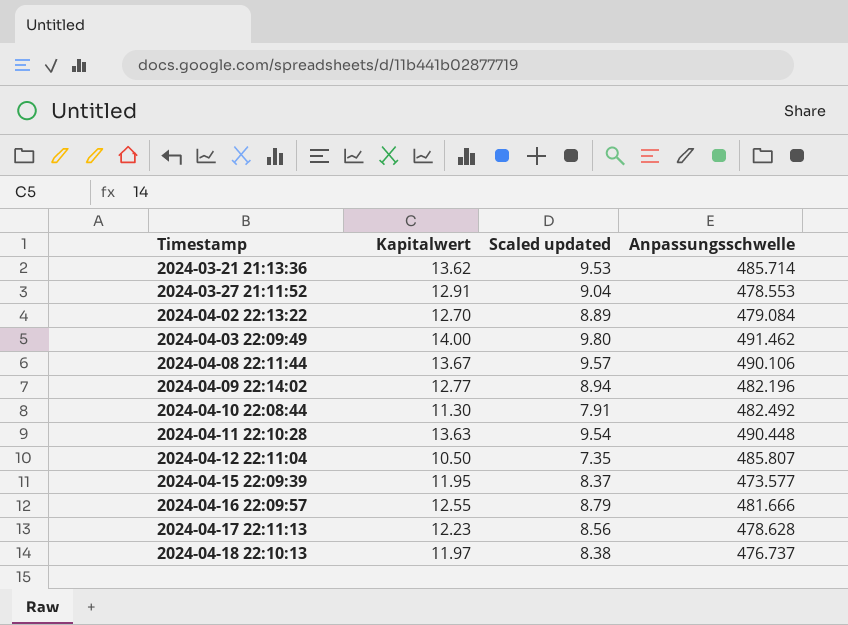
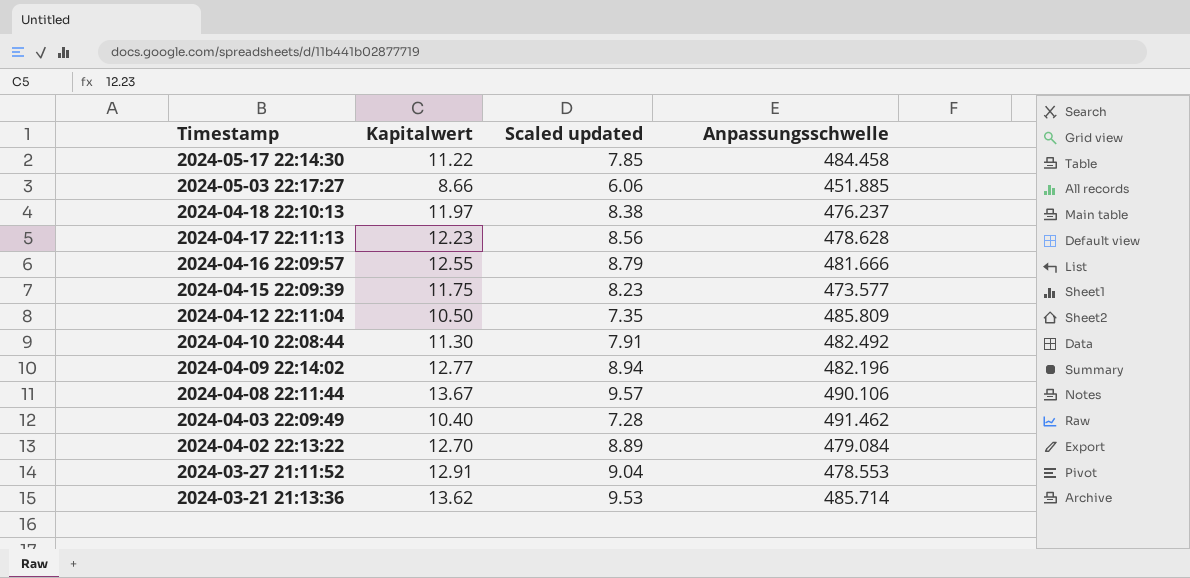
row order: Timestamp ascending -> Timestamp descending
row 2024-04-11 22:10:28: 13.63 | 9.54 | 490.448 -> none
row 2024-05-17 22:14:30: none -> 11.22 | 7.85 | 484.458
row 2024-05-03 22:17:27: none -> 8.66 | 6.06 | 451.885
2024-04-18 22:10:13 | Anpassungsschwelle: 476.737 -> 476.237
2024-04-15 22:09:39 | Kapitalwert: 11.95 -> 11.75
2024-04-15 22:09:39 | Scaled updated: 8.37 -> 8.23
2024-04-12 22:11:04 | Anpassungsschwelle: 485.807 -> 485.809
2024-04-03 22:09:49 | Kapitalwert: 14.00 -> 10.40
2024-04-03 22:09:49 | Scaled updated: 9.80 -> 7.28

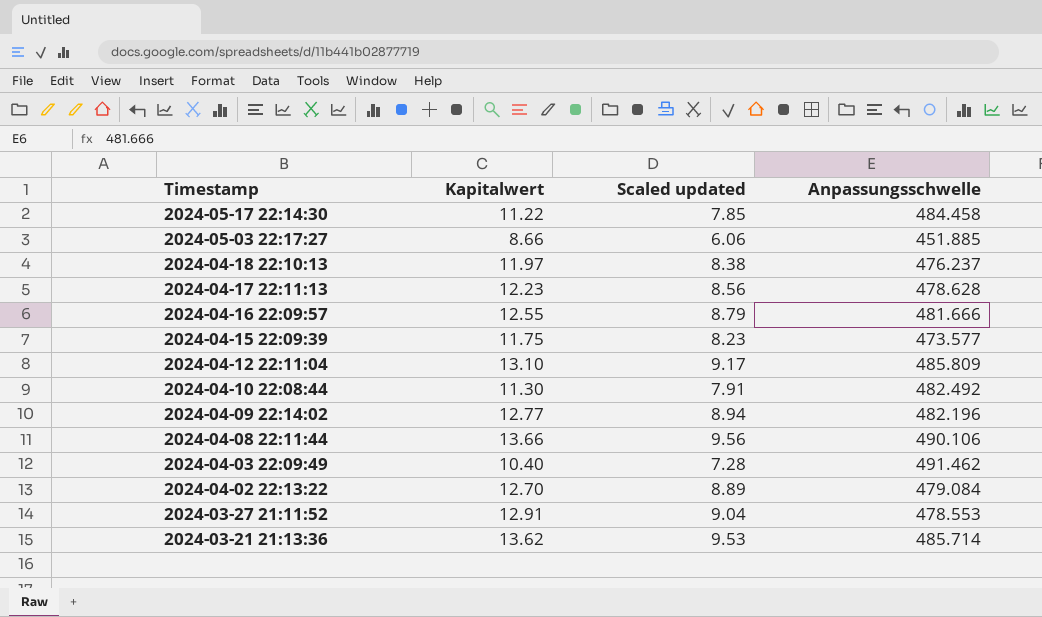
2024-04-12 22:11:04 | Kapitalwert: 10.50 -> 13.10
2024-04-12 22:11:04 | Scaled updated: 7.35 -> 9.17
2024-04-08 22:11:44 | Kapitalwert: 13.67 -> 13.66
2024-04-08 22:11:44 | Scaled updated: 9.57 -> 9.56

